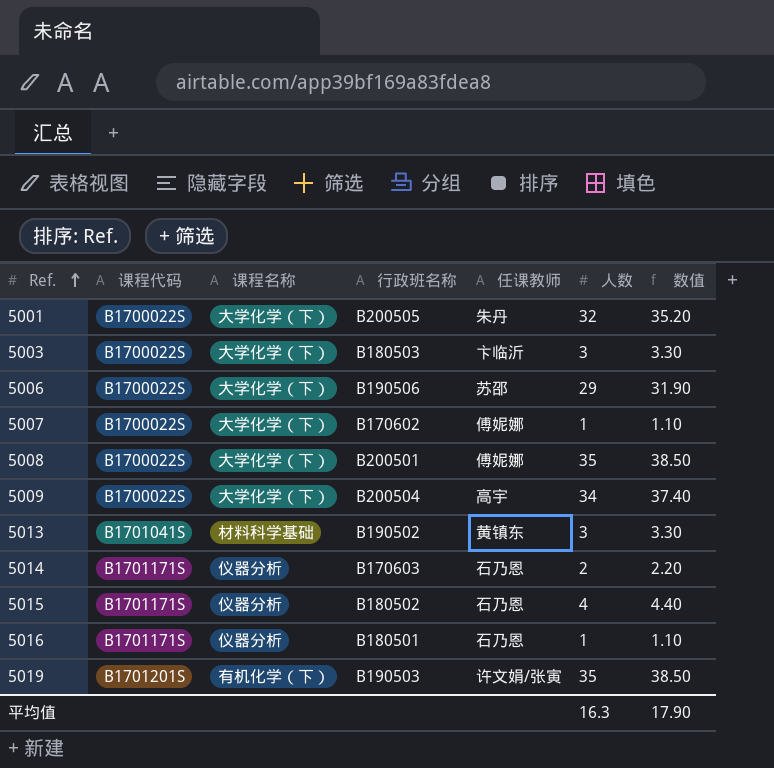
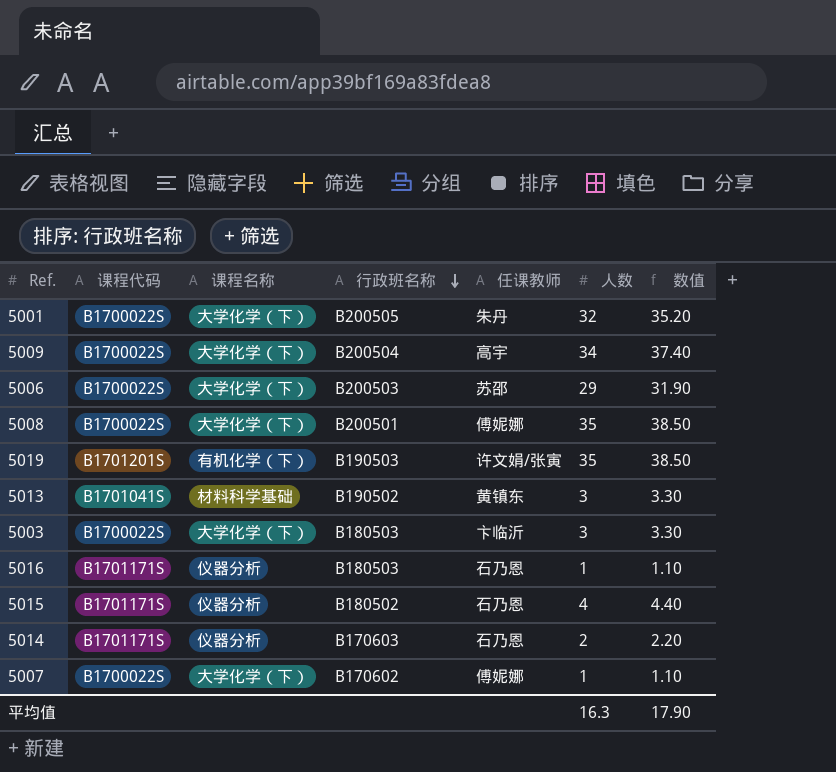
row order: Ref. ascending -> 行政班名称 descending
5006 | 行政班名称: B190506 -> B200503
5016 | 行政班名称: B180501 -> B180503

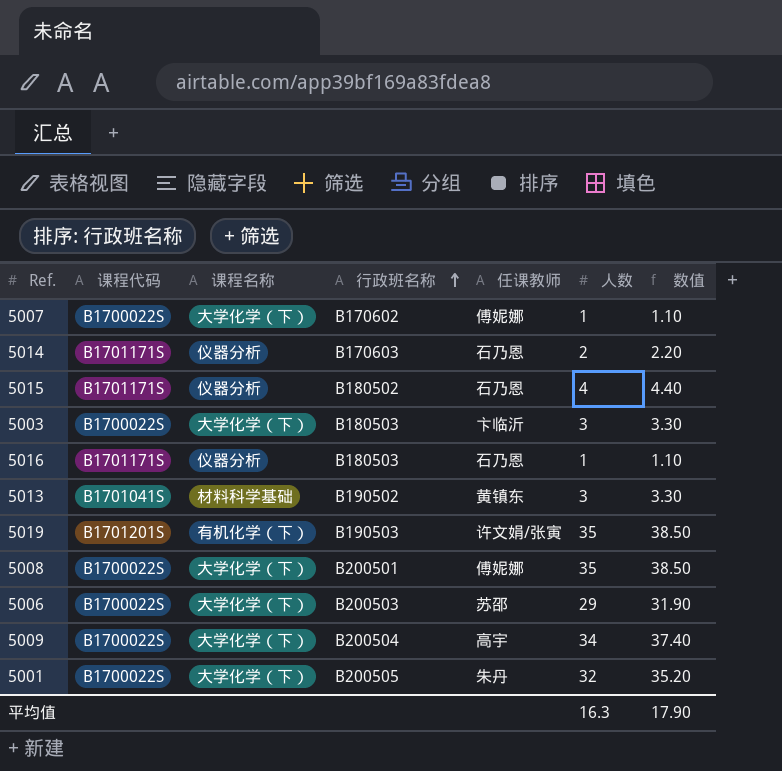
row order: 行政班名称 descending -> 行政班名称 ascending

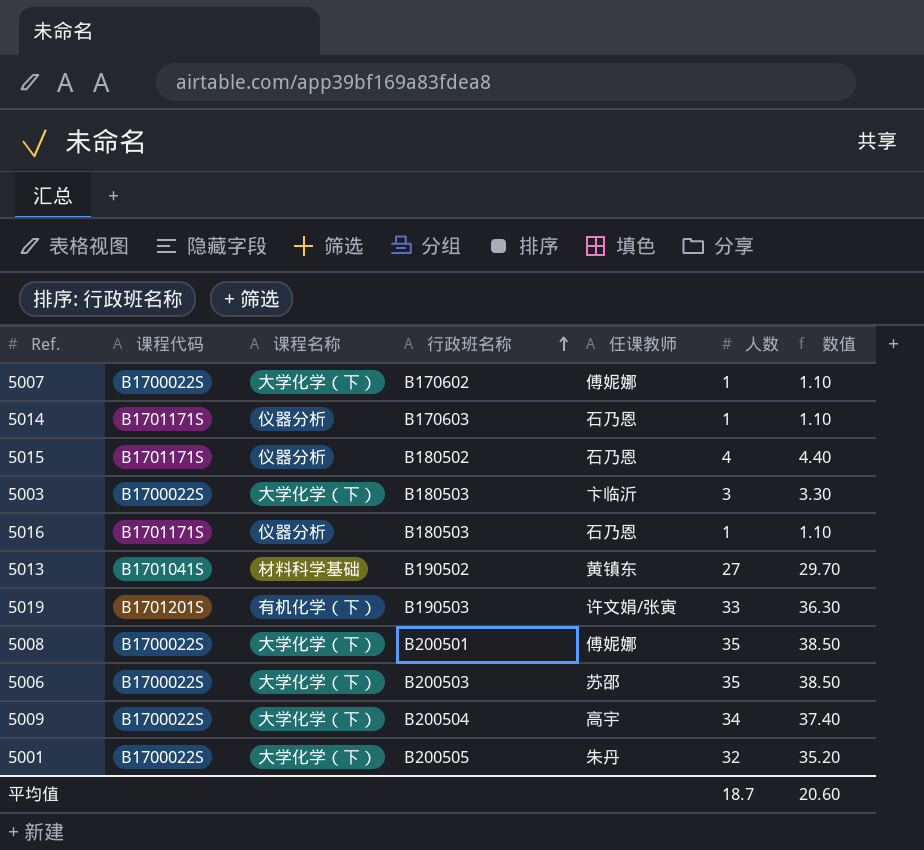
5014 | 人数: 2 -> 1
5014 | 数值: 2.20 -> 1.10
5013 | 人数: 3 -> 27
5013 | 数值: 3.30 -> 29.70
5019 | 人数: 35 -> 33
5019 | 数值: 38.50 -> 36.30
5006 | 人数: 29 -> 35
5006 | 数值: 31.90 -> 38.50
平均值 | 人数: 16.3 -> 18.7
平均值 | 数值: 17.90 -> 20.60

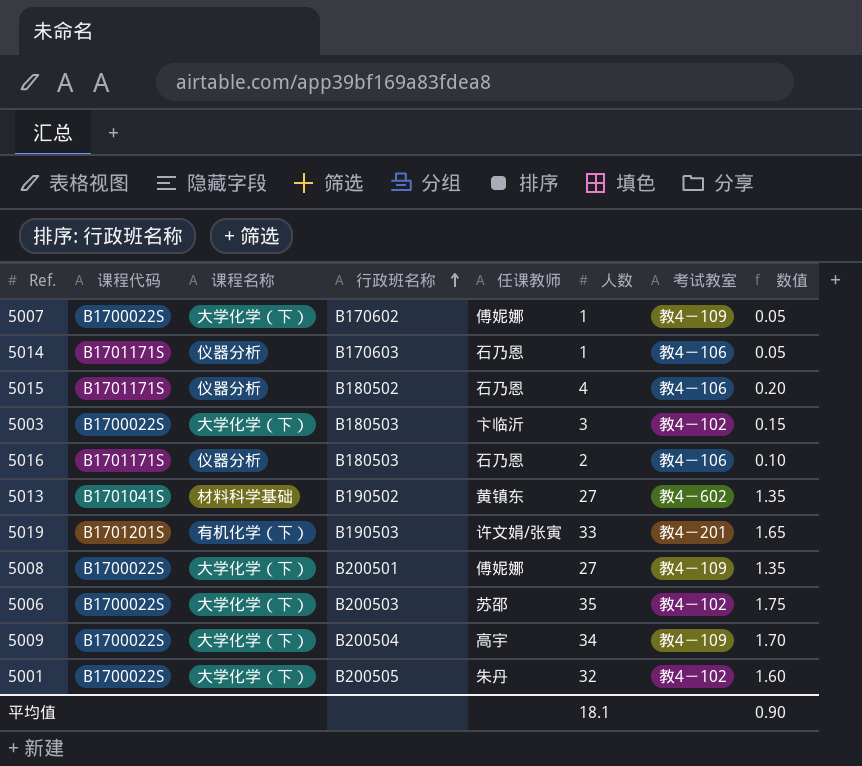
column 考试教室 | position: none -> 7
column 数值 | formula: [人数] * 1.1 -> [人数] * 0.05
5016 | 人数: 1 -> 2
5008 | 人数: 35 -> 27
平均值 | 人数: 18.7 -> 18.1
平均值 | 数值: 20.60 -> 0.90

